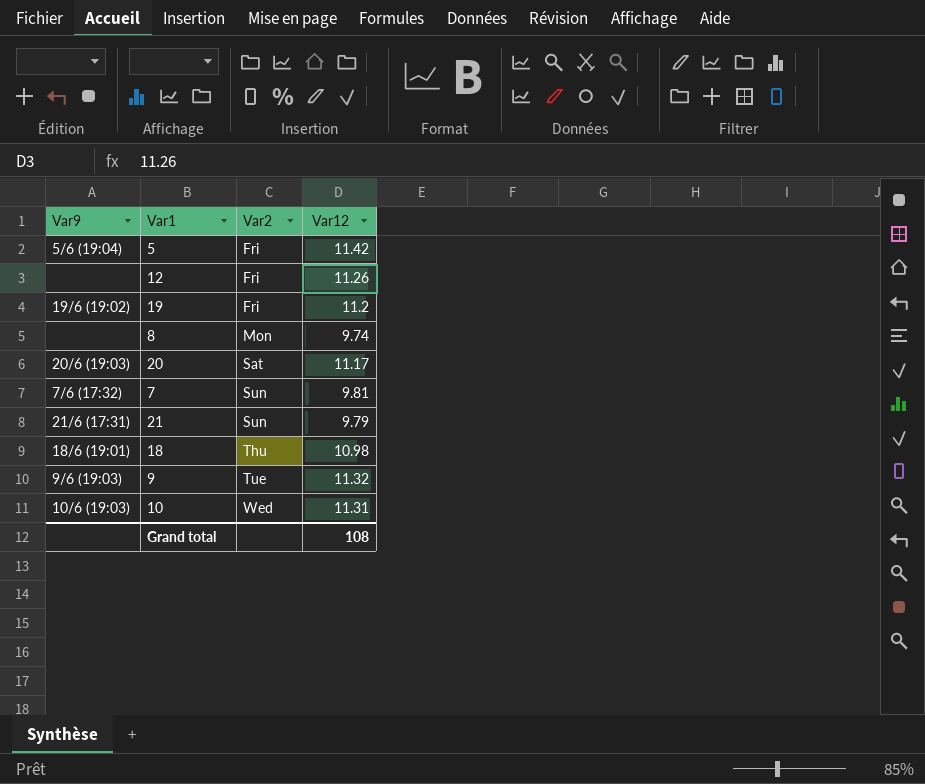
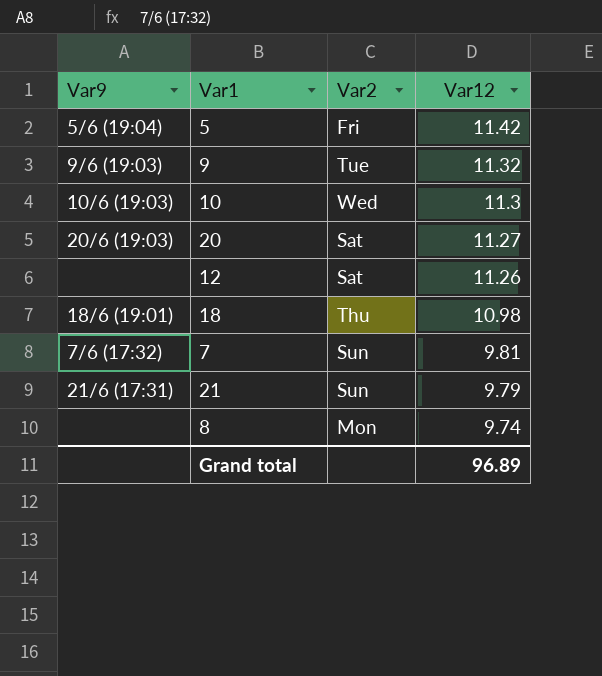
row order: Var2 ascending -> Var12 descending
row 19: 19/6 (19:02) | Fri | 11.2 -> none
10 | Var12: 11.31 -> 11.3
20 | Var12: 11.17 -> 11.27
12 | Var2: Fri -> Sat
Grand total | Var12: 108 -> 96.89

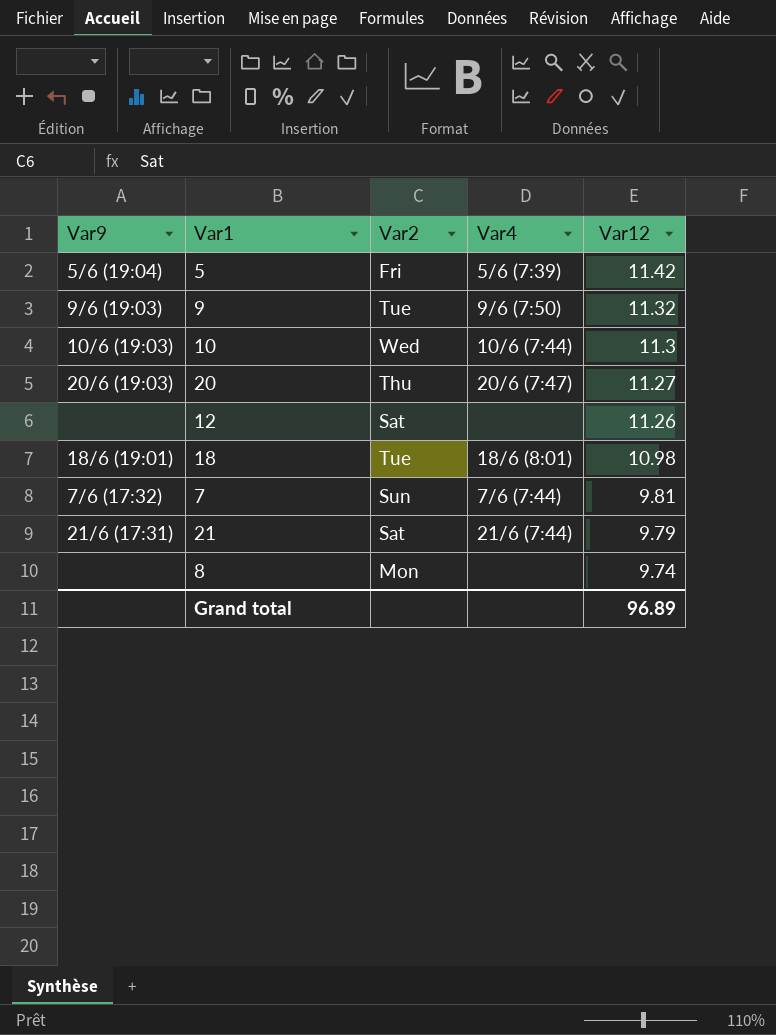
column Var4 | position: none -> 4
20 | Var2: Sat -> Thu
18 | Var2: Thu -> Tue
21 | Var2: Sun -> Sat

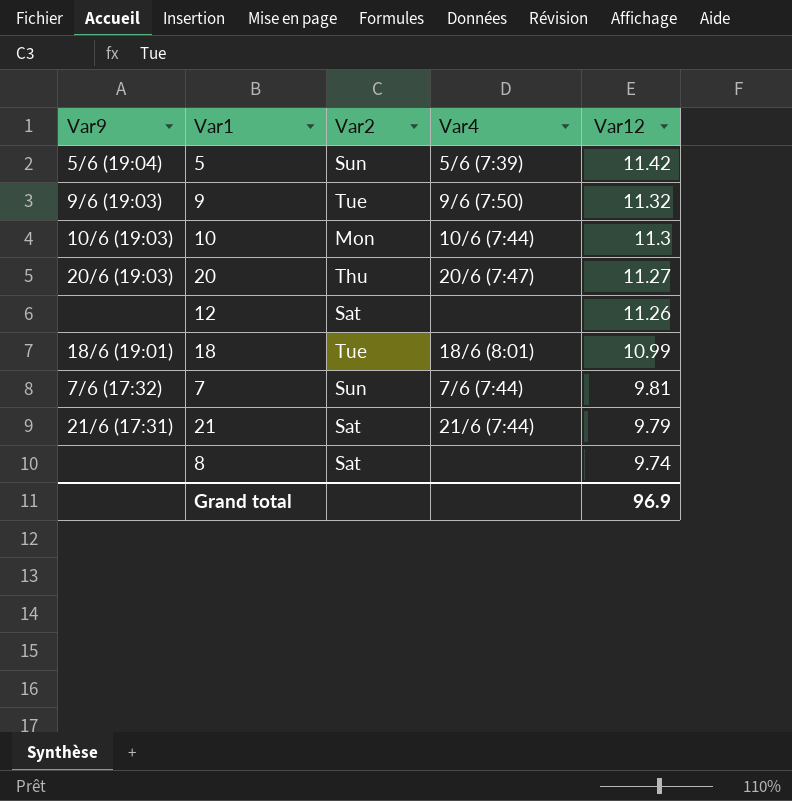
5 | Var2: Fri -> Sun
10 | Var2: Wed -> Mon
18 | Var12: 10.98 -> 10.99
8 | Var2: Mon -> Sat
Grand total | Var12: 96.89 -> 96.9

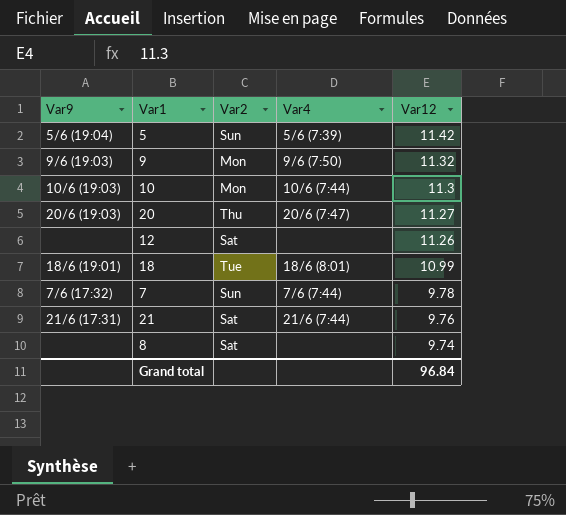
9 | Var2: Tue -> Mon
7 | Var12: 9.81 -> 9.78
21 | Var12: 9.79 -> 9.76
Grand total | Var12: 96.9 -> 96.84

